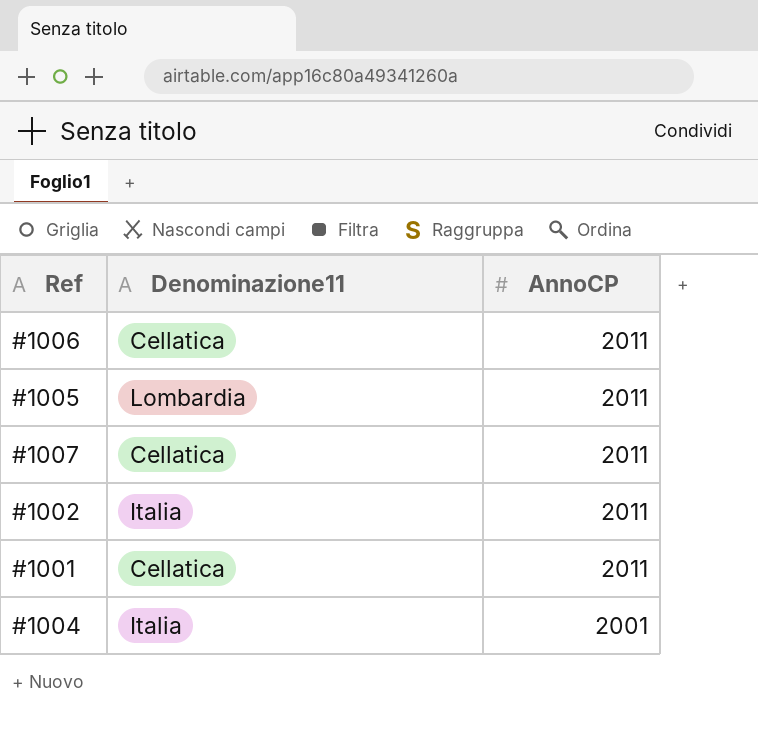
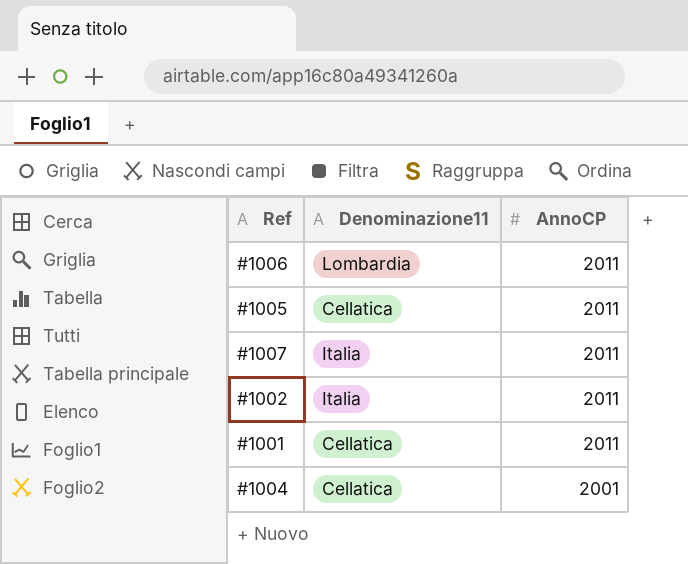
#1006 | Denominazione11: Cellatica -> Lombardia
#1005 | Denominazione11: Lombardia -> Cellatica
#1007 | Denominazione11: Cellatica -> Italia
#1004 | Denominazione11: Italia -> Cellatica

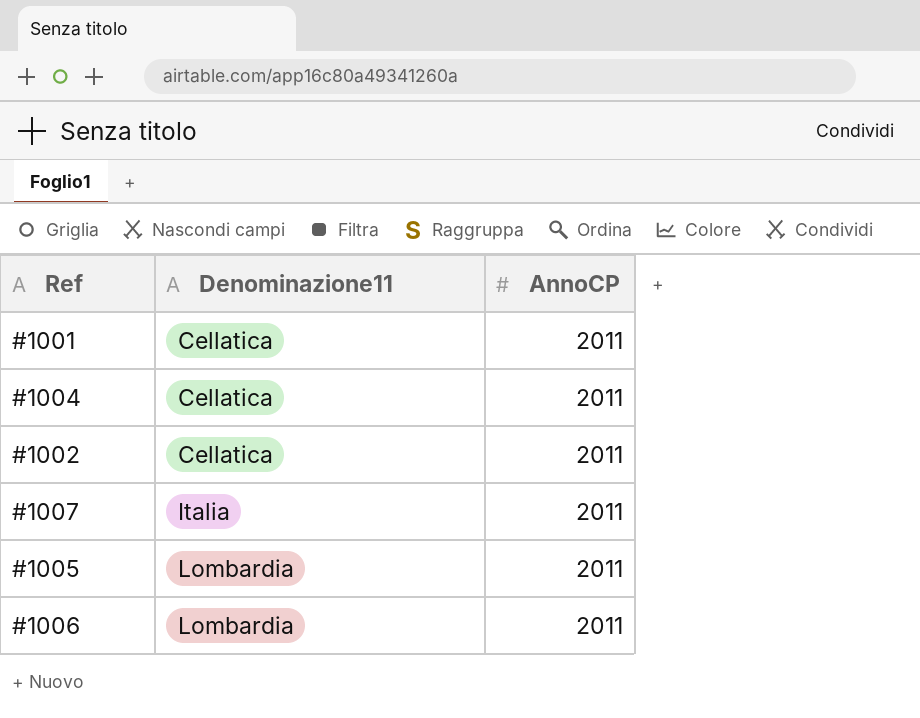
row order: AnnoCP descending -> Denominazione11 ascending
#1004 | AnnoCP: 2001 -> 2011
#1002 | Denominazione11: Italia -> Cellatica
#1005 | Denominazione11: Cellatica -> Lombardia

